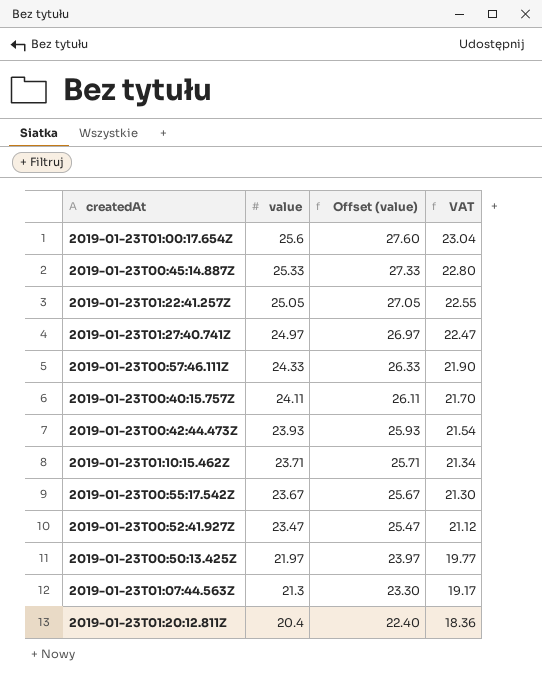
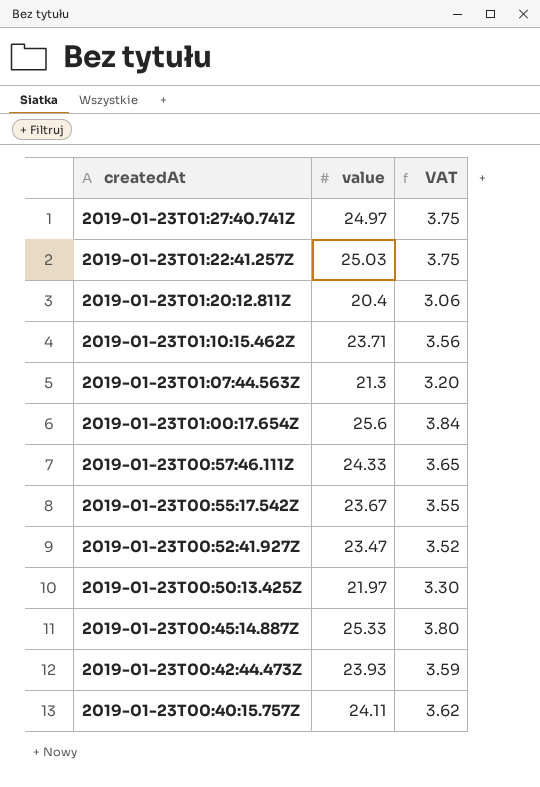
row order: value descending -> createdAt descending
column Offset (value) | formula: [value] + 2 -> none
column VAT | formula: [value] * 0.9 -> [value] * 0.15
2019-01-23T01:22:41.257Z | value: 25.05 -> 25.03

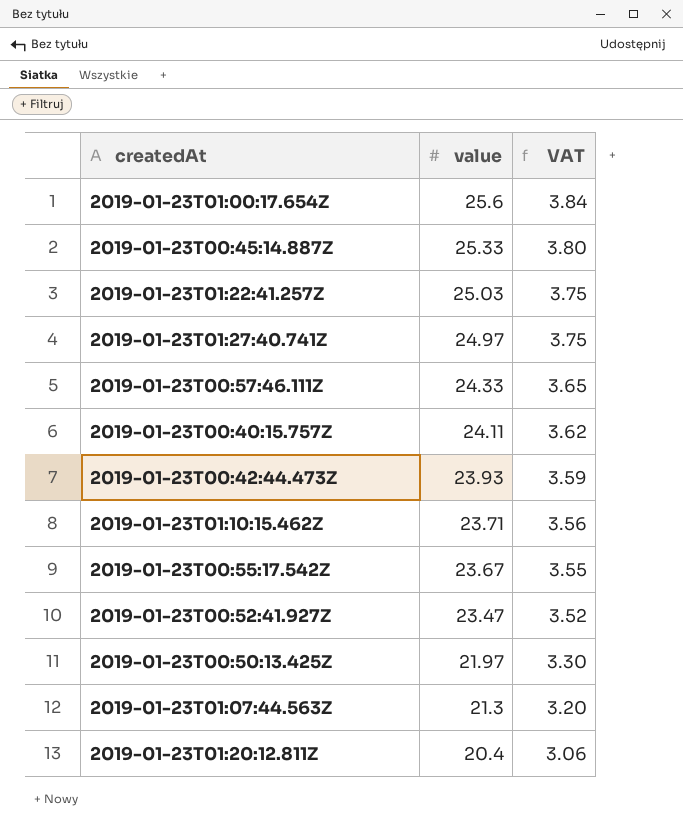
row order: createdAt descending -> value descending

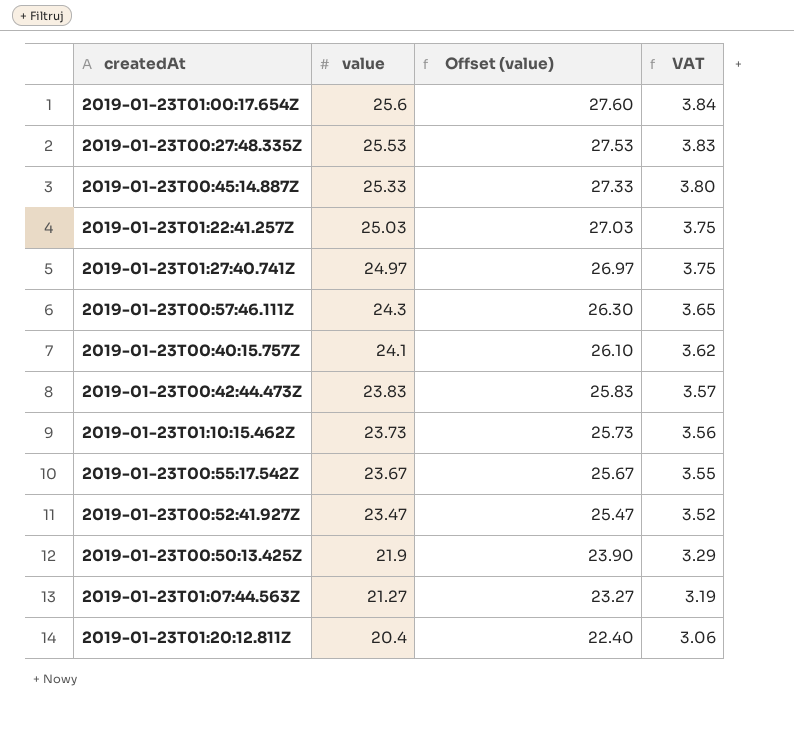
column Offset (value) | formula: none -> [value] + 2
row 2019-01-23T00:27:48.335Z: none -> 25.53 | 27.53 | 3.83
2019-01-23T00:57:46.111Z | value: 24.33 -> 24.3
2019-01-23T00:40:15.757Z | value: 24.11 -> 24.1
2019-01-23T00:42:44.473Z | value: 23.93 -> 23.83
2019-01-23T00:42:44.473Z | VAT: 3.59 -> 3.57
2019-01-23T01:10:15.462Z | value: 23.71 -> 23.73
2019-01-23T00:50:13.425Z | value: 21.97 -> 21.9
2019-01-23T00:50:13.425Z | VAT: 3.30 -> 3.29
2019-01-23T01:07:44.563Z | value: 21.3 -> 21.27
2019-01-23T01:07:44.563Z | VAT: 3.20 -> 3.19

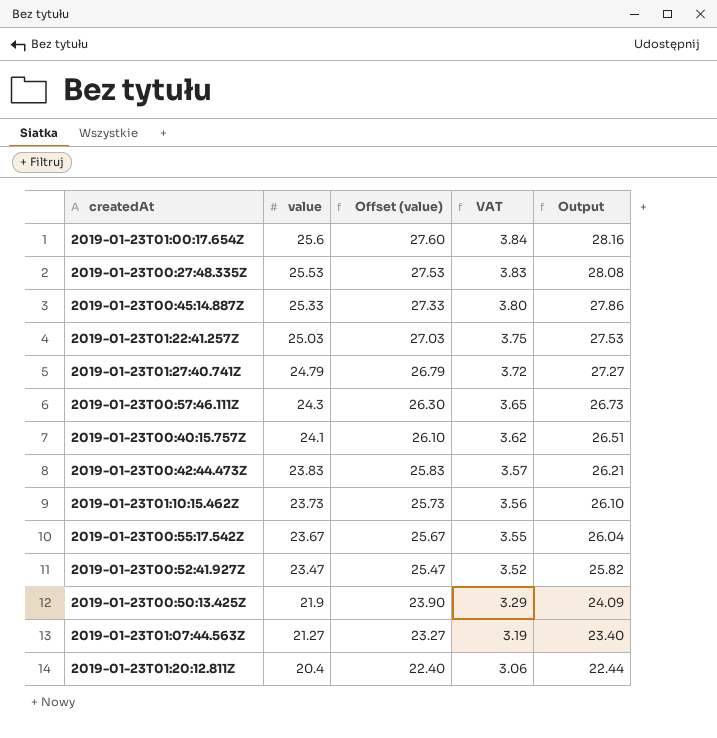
column Output | formula: none -> [value] * 1.1
2019-01-23T01:27:40.741Z | value: 24.97 -> 24.79
2019-01-23T01:27:40.741Z | Offset (value): 26.97 -> 26.79
2019-01-23T01:27:40.741Z | VAT: 3.75 -> 3.72

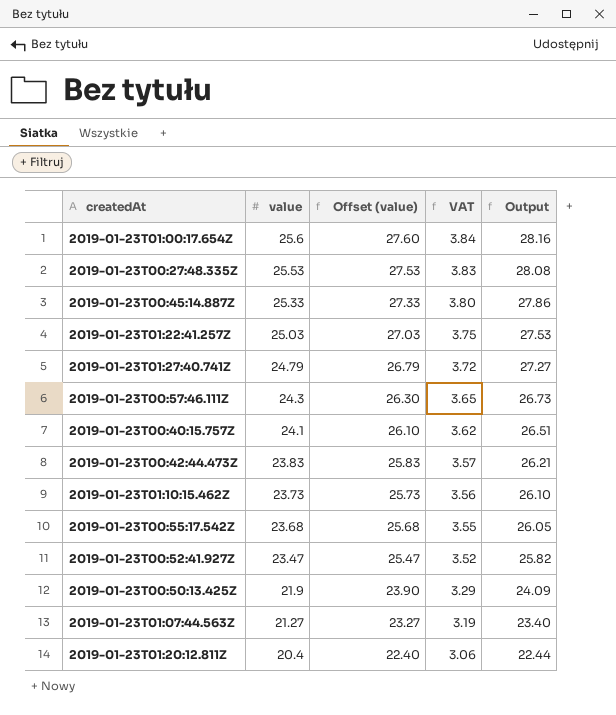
2019-01-23T00:55:17.542Z | value: 23.67 -> 23.68
2019-01-23T00:55:17.542Z | Offset (value): 25.67 -> 25.68
2019-01-23T00:55:17.542Z | Output: 26.04 -> 26.05

